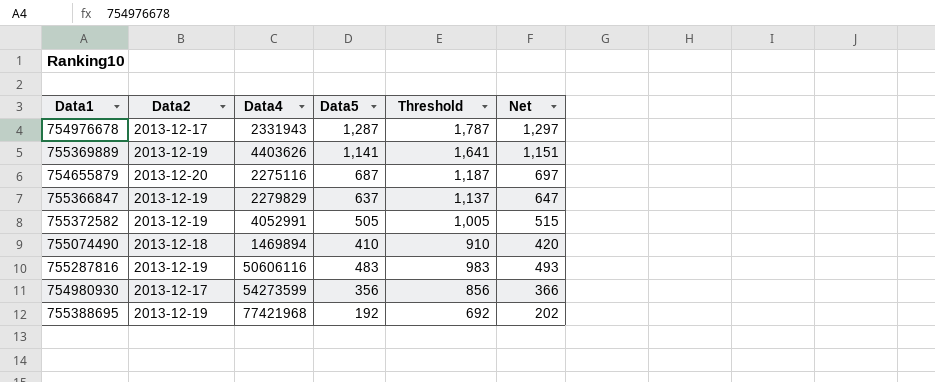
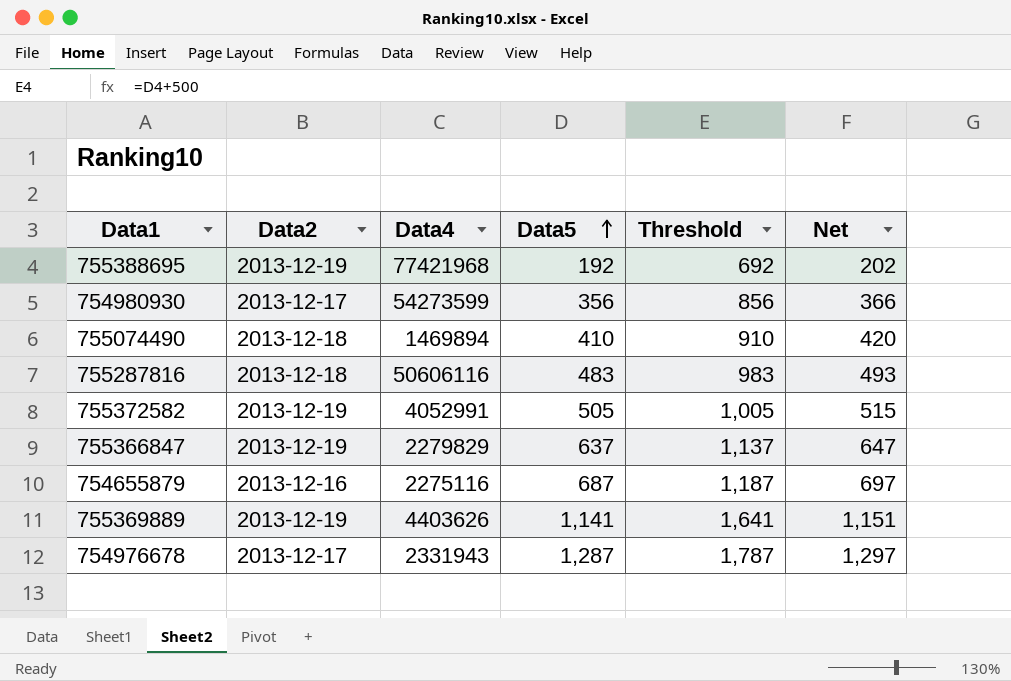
row order: none -> Data5 ascending
755287816 | Data2: 2013-12-19 -> 2013-12-18
754655879 | Data2: 2013-12-20 -> 2013-12-16

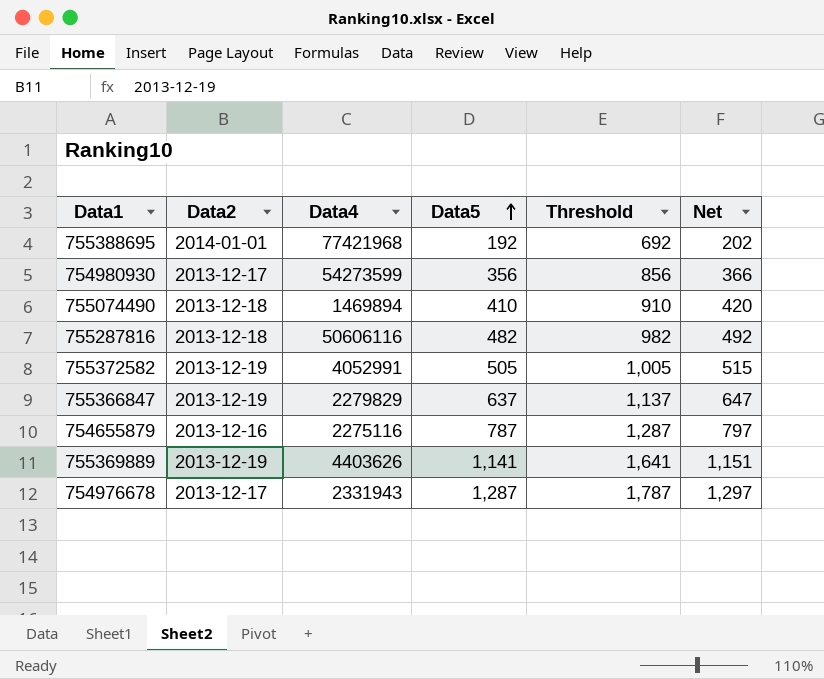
755388695 | Data2: 2013-12-19 -> 2014-01-01
755287816 | Data5: 483 -> 482
755287816 | Threshold: 983 -> 982
755287816 | Net: 493 -> 492
754655879 | Data5: 687 -> 787
754655879 | Threshold: 1,187 -> 1,287
754655879 | Net: 697 -> 797

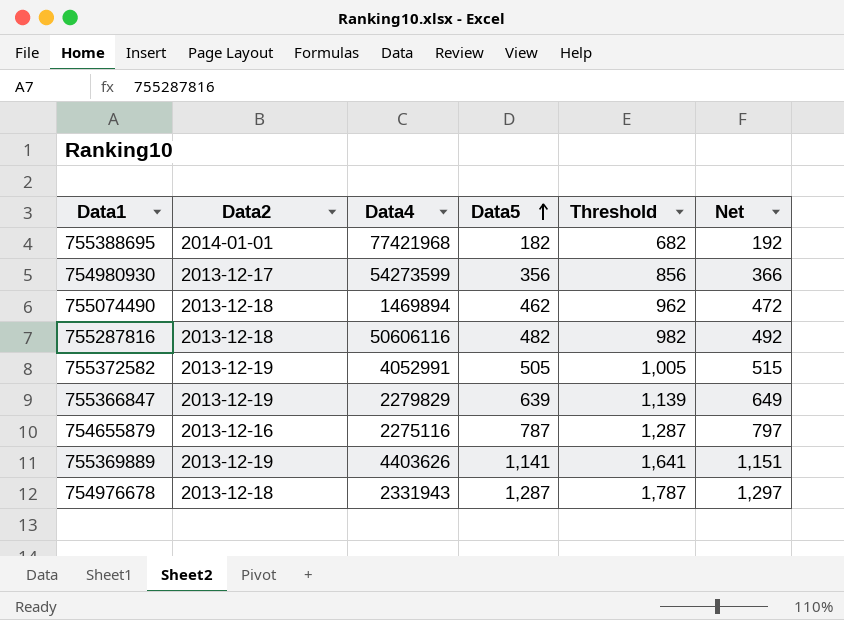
755388695 | Data5: 192 -> 182
755388695 | Threshold: 692 -> 682
755388695 | Net: 202 -> 192
755074490 | Data5: 410 -> 462
755074490 | Threshold: 910 -> 962
755074490 | Net: 420 -> 472
755366847 | Data5: 637 -> 639
755366847 | Threshold: 1,137 -> 1,139
755366847 | Net: 647 -> 649
754976678 | Data2: 2013-12-17 -> 2013-12-18

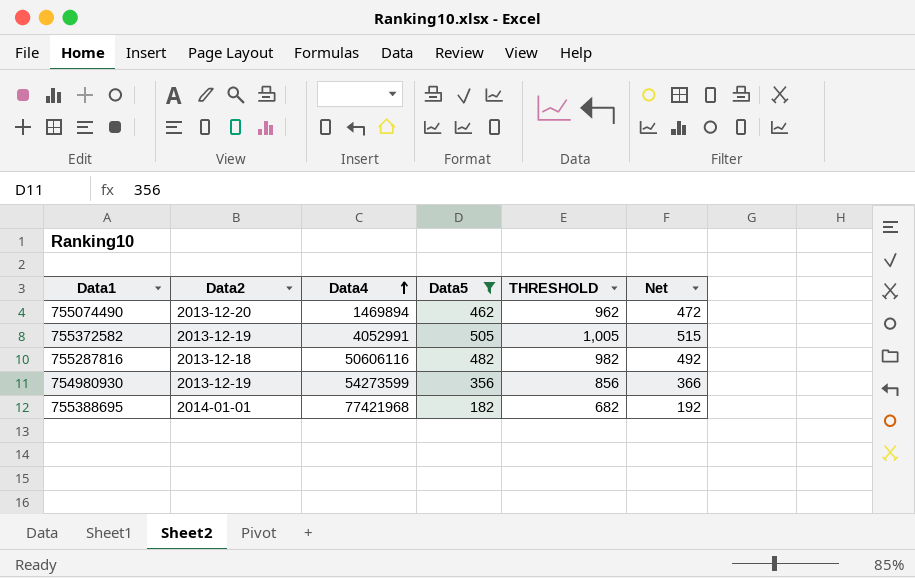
filter: none -> Data5 <= 505
row order: Data5 ascending -> Data4 ascending
column name: Threshold -> THRESHOLD
755074490 | Data2: 2013-12-18 -> 2013-12-20
754980930 | Data2: 2013-12-17 -> 2013-12-19

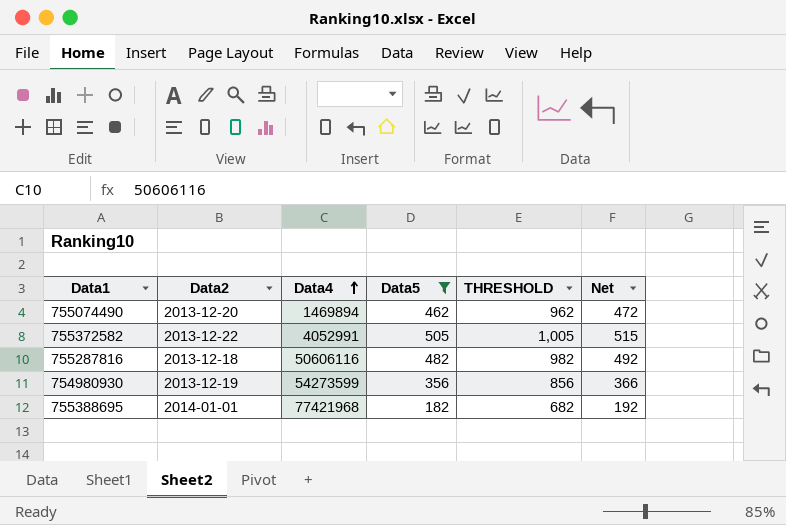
755372582 | Data2: 2013-12-19 -> 2013-12-22

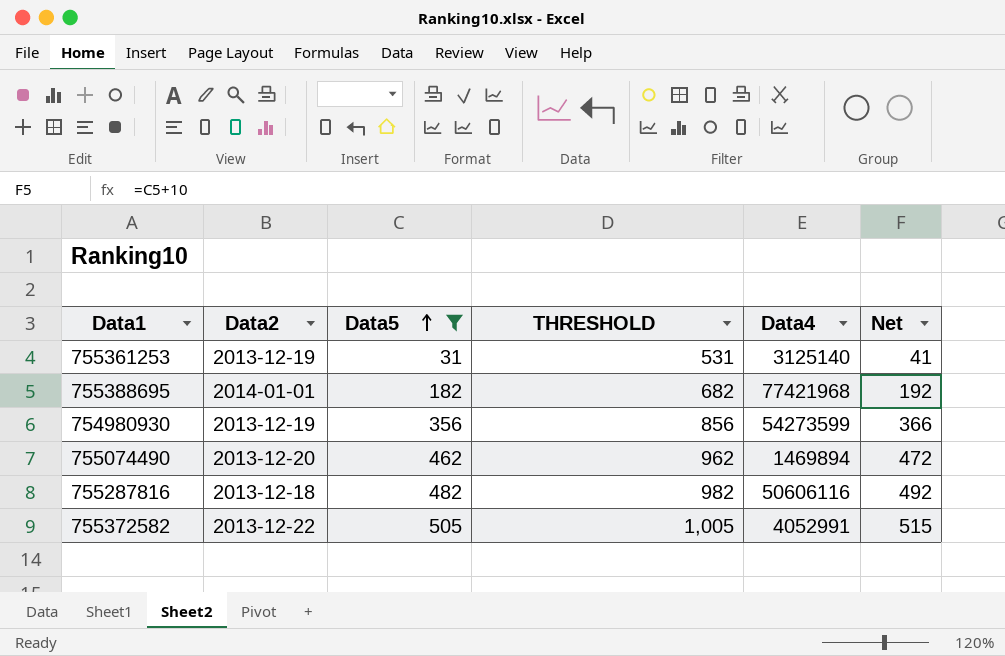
row order: Data4 ascending -> Data5 ascending
column Data4 | position: 3 -> 5
row 755361253: none -> 2013-12-19 | 31 | 531 | 3125140 | 41

